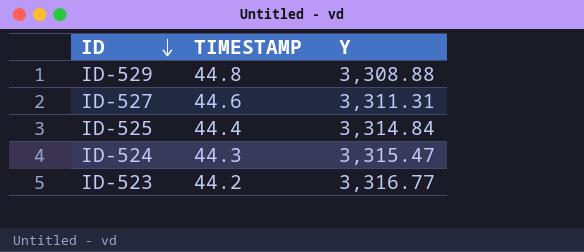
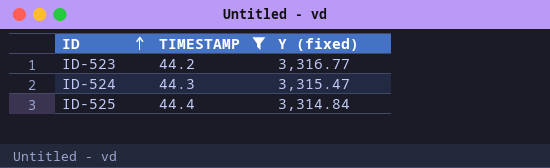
filter: none -> TIMESTAMP <= 44.4
row order: ID descending -> ID ascending
column name: Y -> Y (fixed)

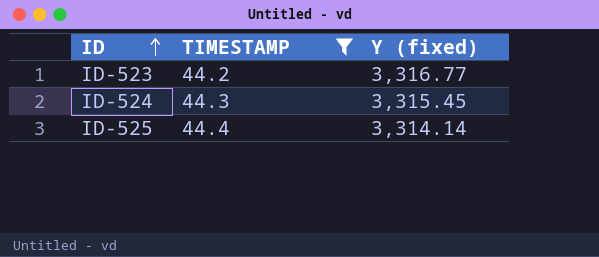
ID-524 | Y (fixed): 3,315.47 -> 3,315.45
ID-525 | Y (fixed): 3,314.84 -> 3,314.14

